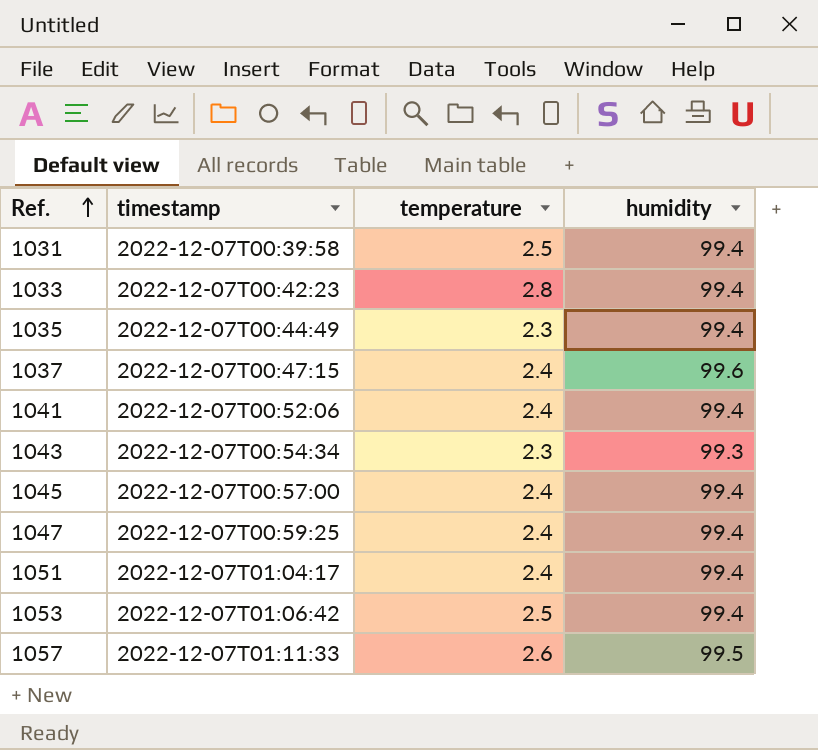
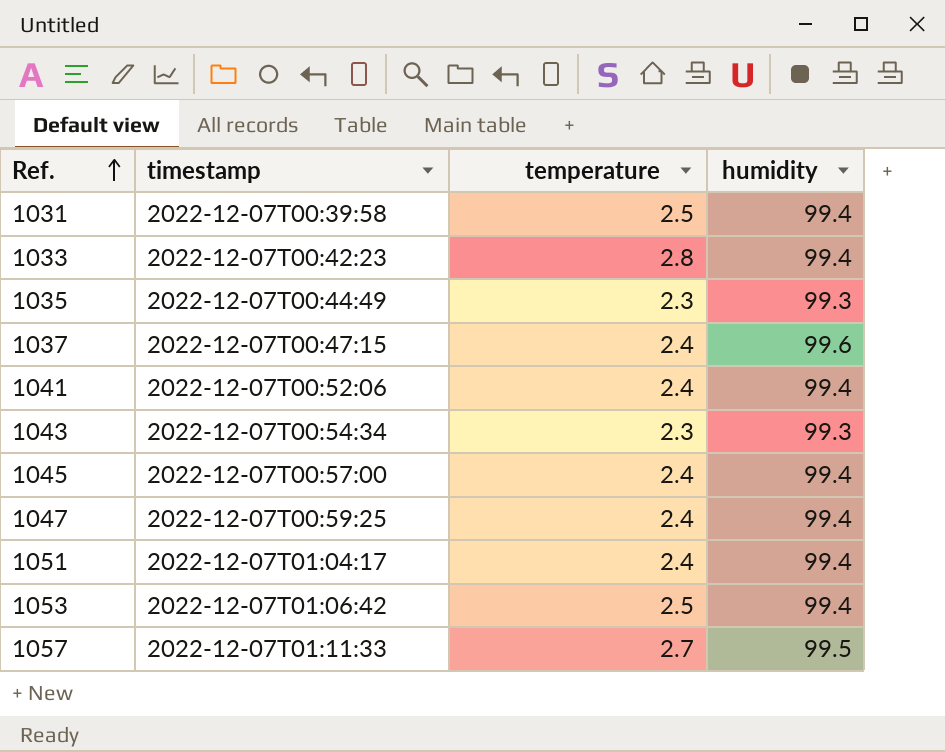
1035 | humidity: 99.4 -> 99.3
1057 | temperature: 2.6 -> 2.7

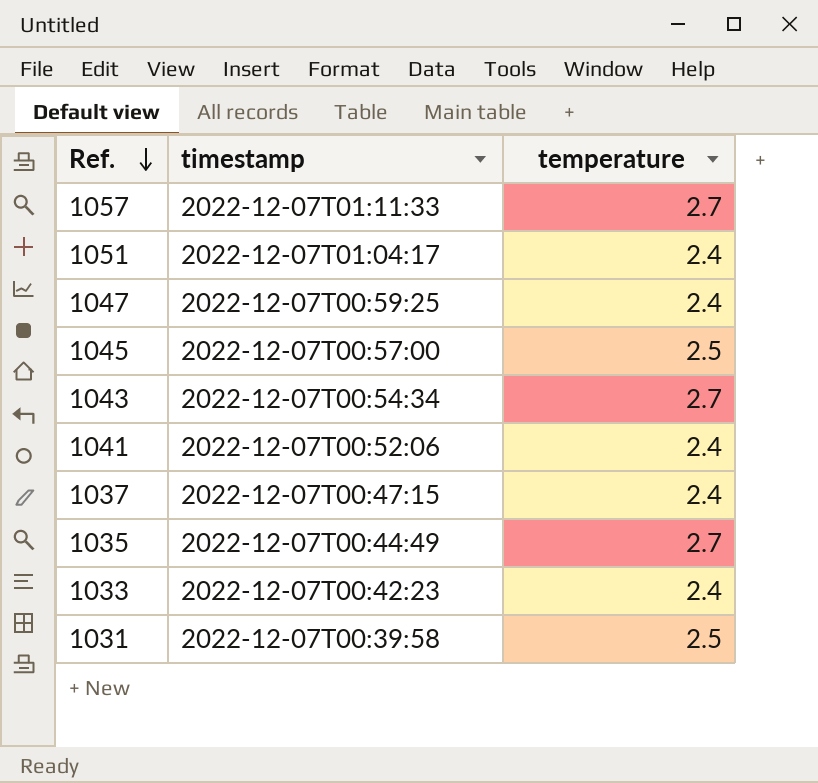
row order: Ref. ascending -> Ref. descending
column humidity | position: 4 -> none
row 1053: 2022-12-07T01:06:42 | 2.5 | 99.4 -> none
1045 | temperature: 2.4 -> 2.5
1043 | temperature: 2.3 -> 2.7
1035 | temperature: 2.3 -> 2.7
1033 | temperature: 2.8 -> 2.4

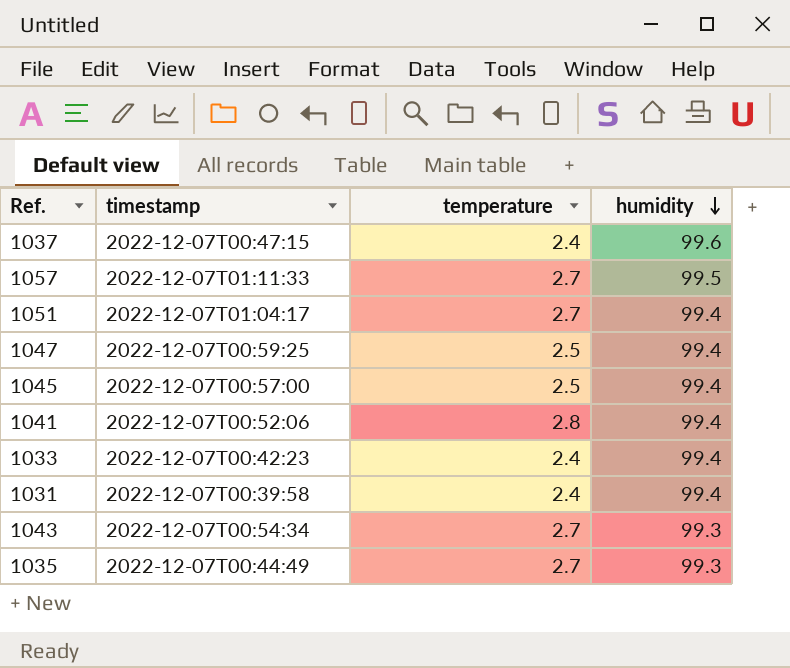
row order: Ref. descending -> humidity descending
column humidity | position: none -> 4
1051 | temperature: 2.4 -> 2.7
1047 | temperature: 2.4 -> 2.5
1041 | temperature: 2.4 -> 2.8
1031 | temperature: 2.5 -> 2.4

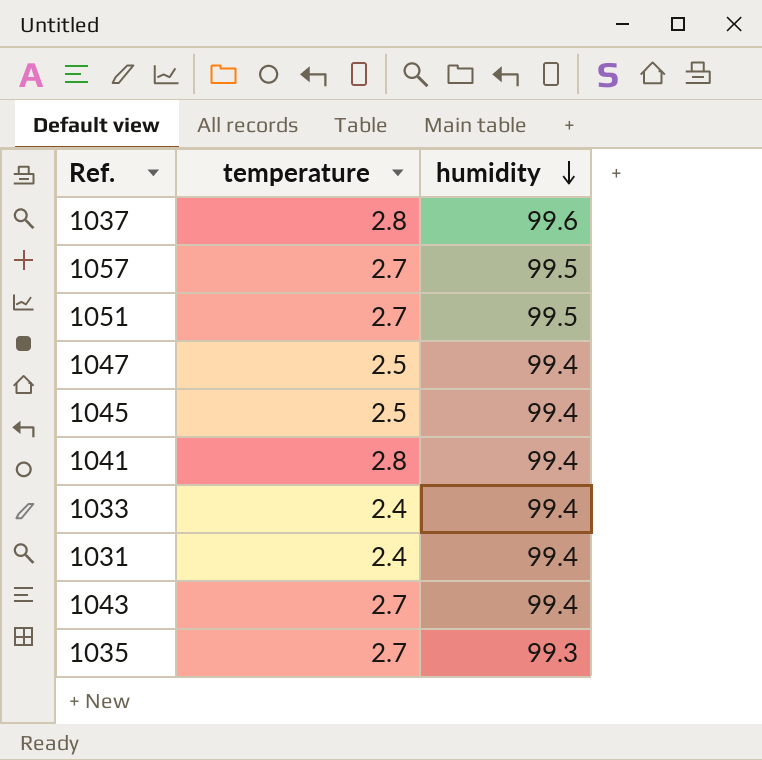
column timestamp | position: 2 -> none
1037 | temperature: 2.4 -> 2.8
1051 | humidity: 99.4 -> 99.5
1043 | humidity: 99.3 -> 99.4

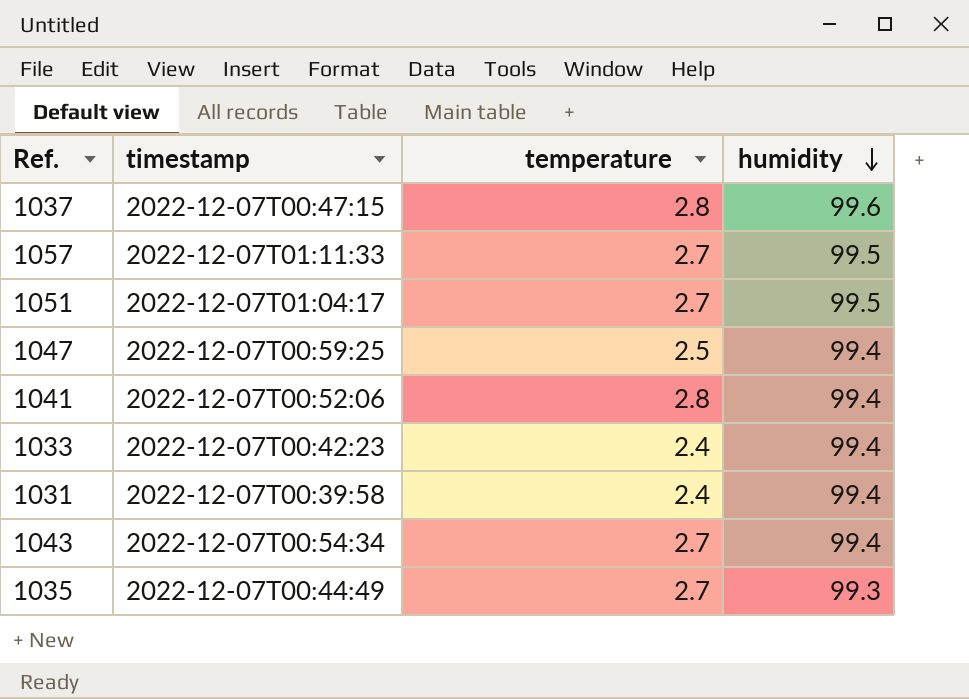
column timestamp | position: none -> 2
row 1045: 2.5 | 99.4 -> none

